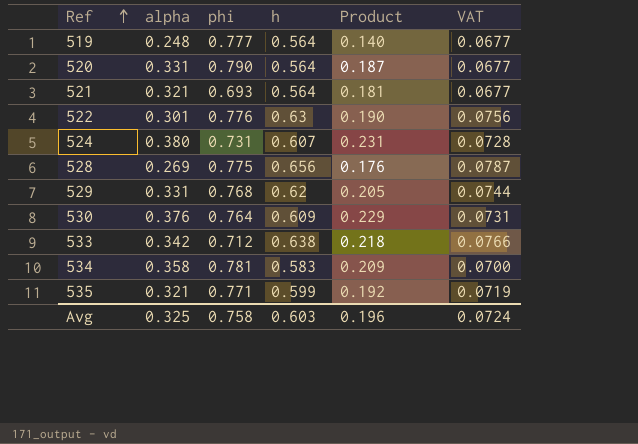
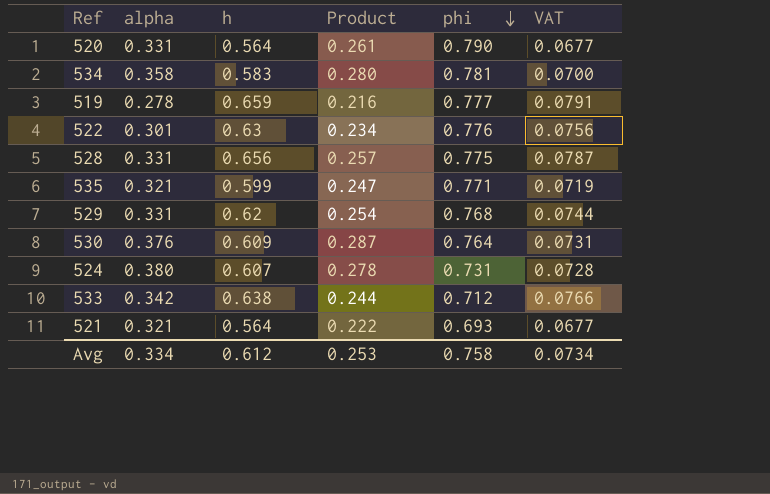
row order: Ref ascending -> phi descending
column Product | formula: [alpha] * [h] -> [alpha] * [phi]
column phi | position: 3 -> 5
519 | alpha: 0.248 -> 0.278
519 | h: 0.564 -> 0.659
519 | VAT: 0.0677 -> 0.0791
528 | alpha: 0.269 -> 0.331
Avg | alpha: 0.325 -> 0.334
Avg | h: 0.603 -> 0.612
Avg | Product: 0.196 -> 0.253
Avg | VAT: 0.0724 -> 0.0734

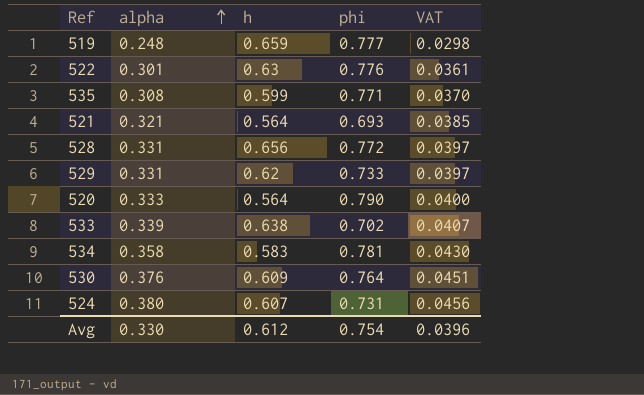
row order: phi descending -> alpha ascending
column Product | formula: [alpha] * [phi] -> none
column VAT | formula: [h] * 0.12 -> [alpha] * 0.12
519 | alpha: 0.278 -> 0.248
535 | alpha: 0.321 -> 0.308
528 | phi: 0.775 -> 0.772
529 | phi: 0.768 -> 0.733
520 | alpha: 0.331 -> 0.333
533 | alpha: 0.342 -> 0.339
533 | phi: 0.712 -> 0.702
Avg | alpha: 0.334 -> 0.330
Avg | phi: 0.758 -> 0.754
Avg | VAT: 0.0734 -> 0.0396

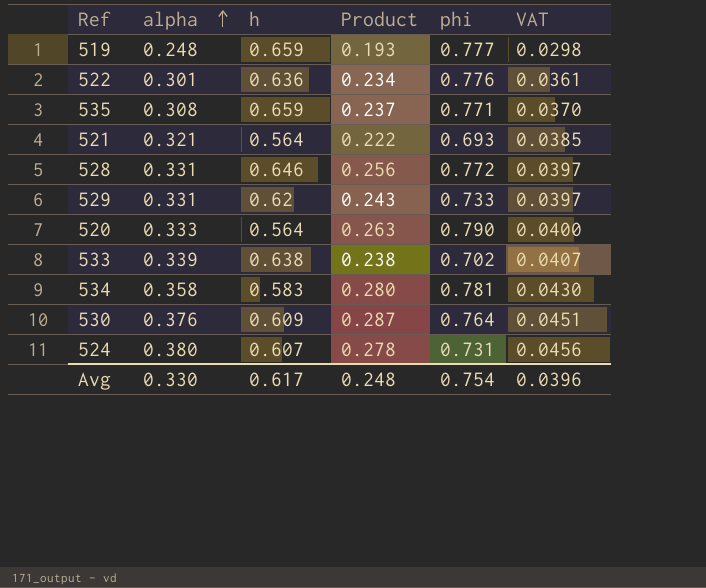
column Product | formula: none -> [alpha] * [phi]
522 | h: 0.63 -> 0.636
535 | h: 0.599 -> 0.659
528 | h: 0.656 -> 0.646
Avg | h: 0.612 -> 0.617

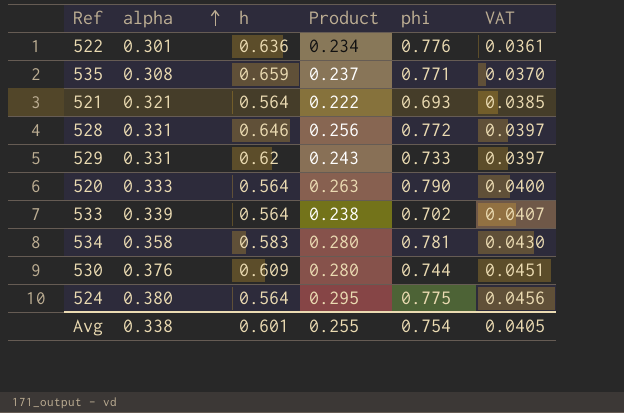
row 519: 0.248 | 0.659 | 0.193 | 0.777 | 0.0298 -> none
533 | h: 0.638 -> 0.564
530 | Product: 0.287 -> 0.280
530 | phi: 0.764 -> 0.744
524 | h: 0.607 -> 0.564
524 | Product: 0.278 -> 0.295
524 | phi: 0.731 -> 0.775
Avg | alpha: 0.330 -> 0.338
Avg | h: 0.617 -> 0.601
Avg | Product: 0.248 -> 0.255
Avg | VAT: 0.0396 -> 0.0405

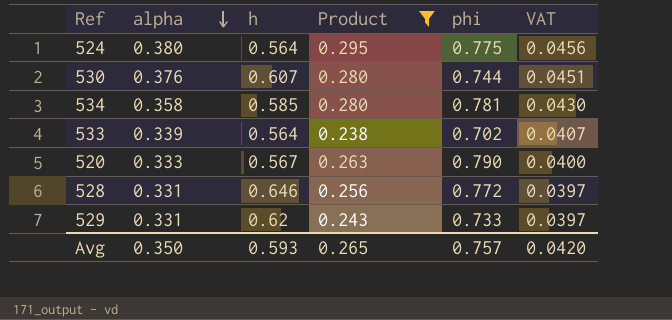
filter: none -> Product >= 0.238
row order: alpha ascending -> alpha descending
530 | h: 0.609 -> 0.607
534 | h: 0.583 -> 0.585
520 | h: 0.564 -> 0.567
Avg | alpha: 0.338 -> 0.350
Avg | h: 0.601 -> 0.593
Avg | Product: 0.255 -> 0.265
Avg | phi: 0.754 -> 0.757
Avg | VAT: 0.0405 -> 0.0420

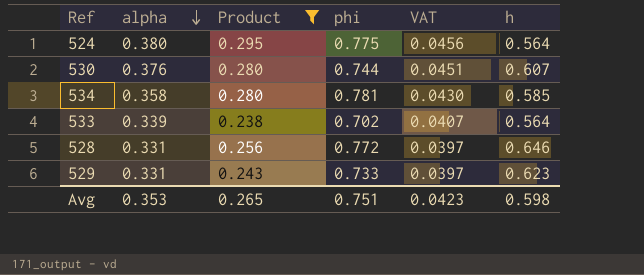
column h | position: 3 -> 6
row 520: 0.333 | 0.567 | 0.263 | 0.790 | 0.0400 -> none
529 | h: 0.62 -> 0.623
Avg | alpha: 0.350 -> 0.353
Avg | phi: 0.757 -> 0.751
Avg | VAT: 0.0420 -> 0.0423
Avg | h: 0.593 -> 0.598

